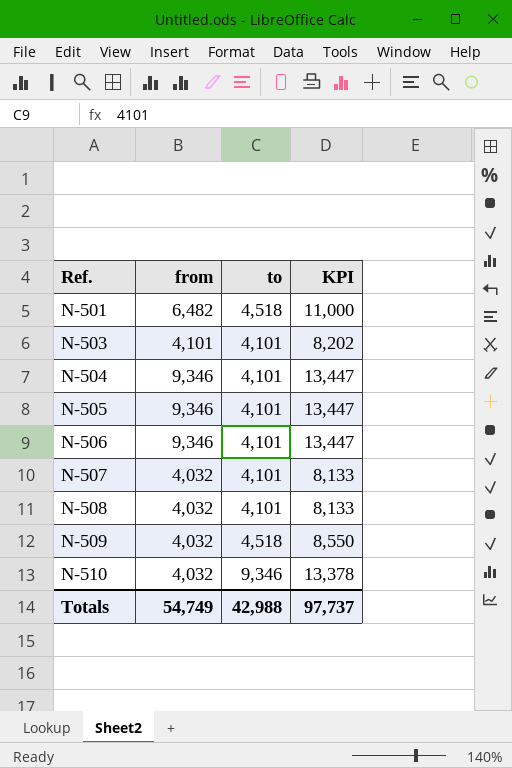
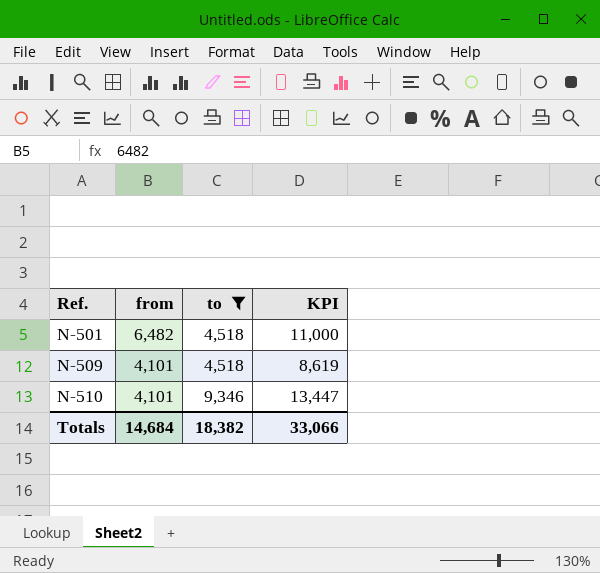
filter: none -> to != 4,101
N-509 | from: 4,032 -> 4,101
N-509 | KPI: 8,550 -> 8,619
N-510 | from: 4,032 -> 4,101
N-510 | KPI: 13,378 -> 13,447
Totals | from: 54,749 -> 14,684
Totals | to: 42,988 -> 18,382
Totals | KPI: 97,737 -> 33,066

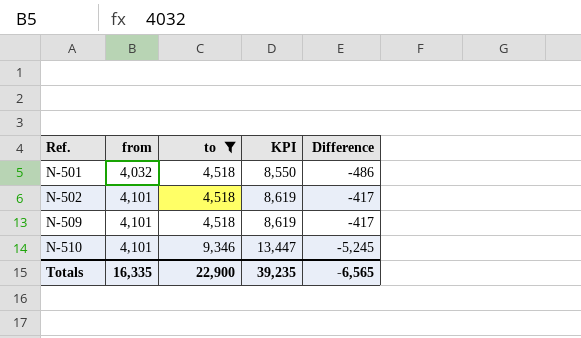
column Difference | formula: none -> [from] - [to]
N-501 | from: 6,482 -> 4,032
N-501 | KPI: 11,000 -> 8,550
row N-502: none -> 4,101 | 4,518 | 8,619 | -417
Totals | from: 14,684 -> 16,335
Totals | to: 18,382 -> 22,900
Totals | KPI: 33,066 -> 39,235

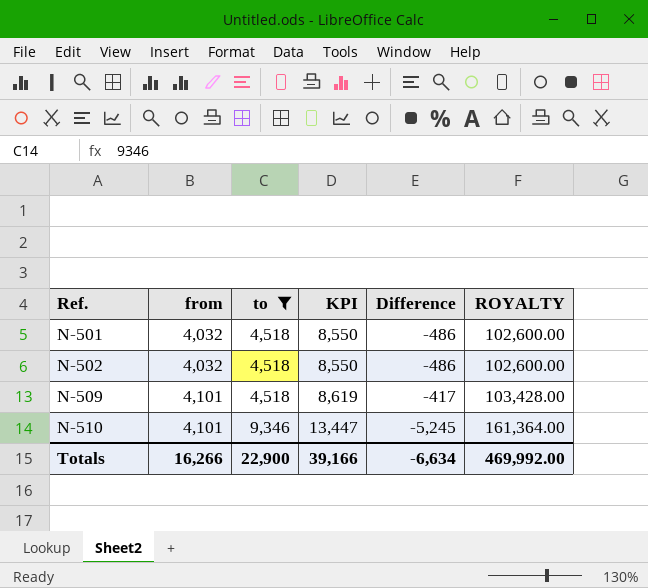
column ROYALTY | formula: none -> [KPI] * 12
N-502 | from: 4,101 -> 4,032
N-502 | KPI: 8,619 -> 8,550
N-502 | Difference: -417 -> -486
Totals | from: 16,335 -> 16,266
Totals | KPI: 39,235 -> 39,166
Totals | Difference: -6,565 -> -6,634

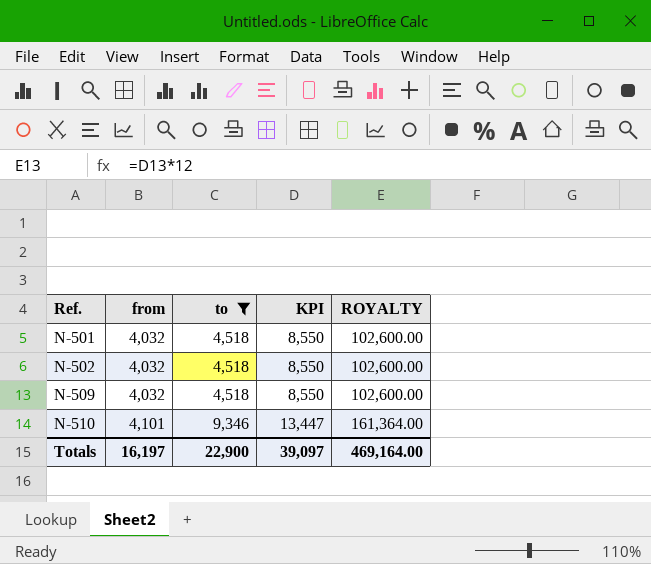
column Difference | formula: [from] - [to] -> none
N-509 | from: 4,101 -> 4,032
N-509 | KPI: 8,619 -> 8,550
N-509 | ROYALTY: 103,428.00 -> 102,600.00
Totals | from: 16,266 -> 16,197
Totals | KPI: 39,166 -> 39,097
Totals | ROYALTY: 469,992.00 -> 469,164.00

